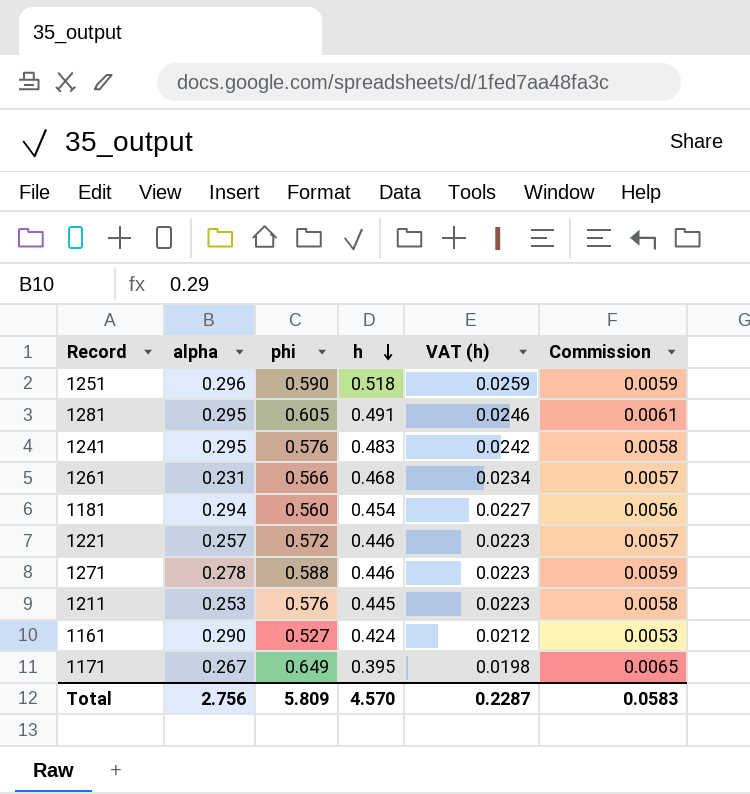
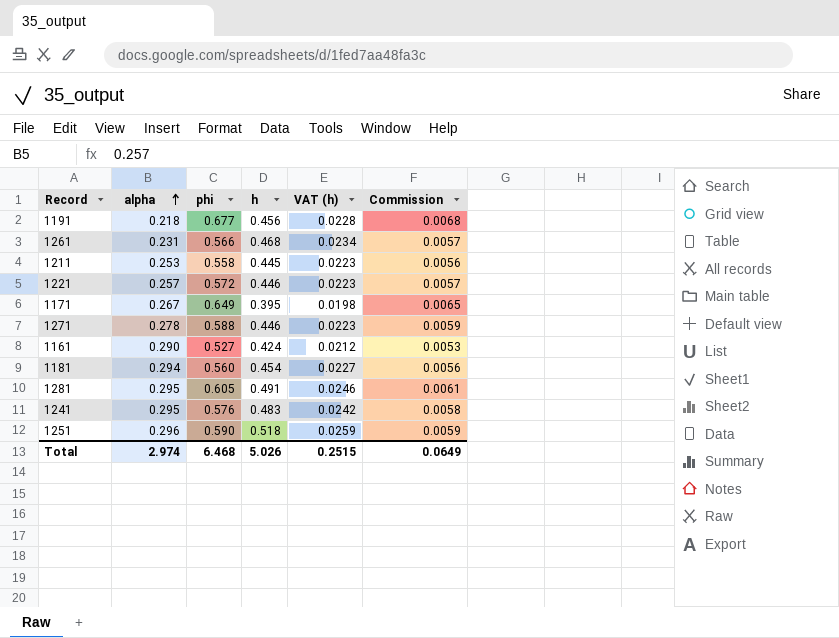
row order: h descending -> alpha ascending
row 1191: none -> 0.218 | 0.677 | 0.456 | 0.0228 | 0.0068
1211 | phi: 0.576 -> 0.558
1211 | Commission: 0.0058 -> 0.0056
Total | alpha: 2.756 -> 2.974
Total | phi: 5.809 -> 6.468
Total | h: 4.570 -> 5.026
Total | VAT (h): 0.2287 -> 0.2515
Total | Commission: 0.0583 -> 0.0649

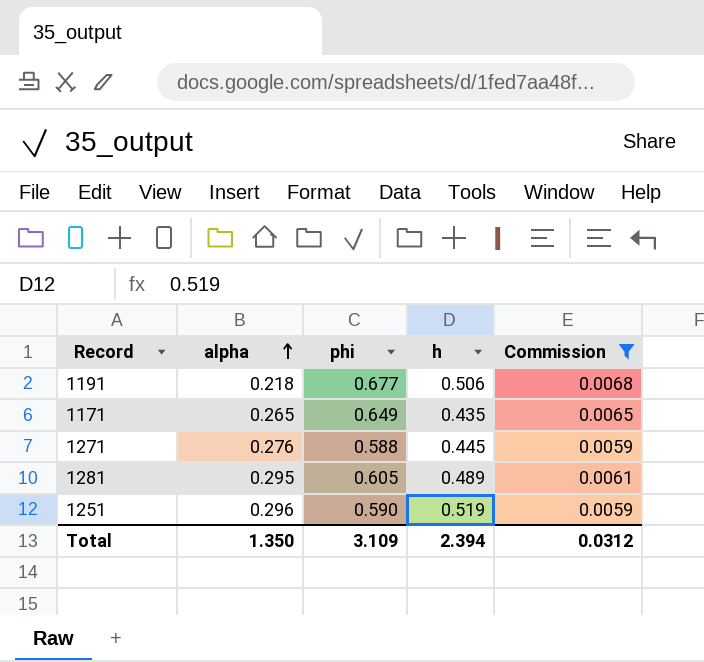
filter: none -> Commission >= 0.0059
column VAT (h) | formula: [h] * 0.05 -> none
1191 | h: 0.456 -> 0.506
1171 | alpha: 0.267 -> 0.265
1171 | h: 0.395 -> 0.435
1271 | alpha: 0.278 -> 0.276
1271 | h: 0.446 -> 0.445
1281 | h: 0.491 -> 0.489
1251 | h: 0.518 -> 0.519
Total | alpha: 2.974 -> 1.350
Total | phi: 6.468 -> 3.109
Total | h: 5.026 -> 2.394
Total | Commission: 0.0649 -> 0.0312

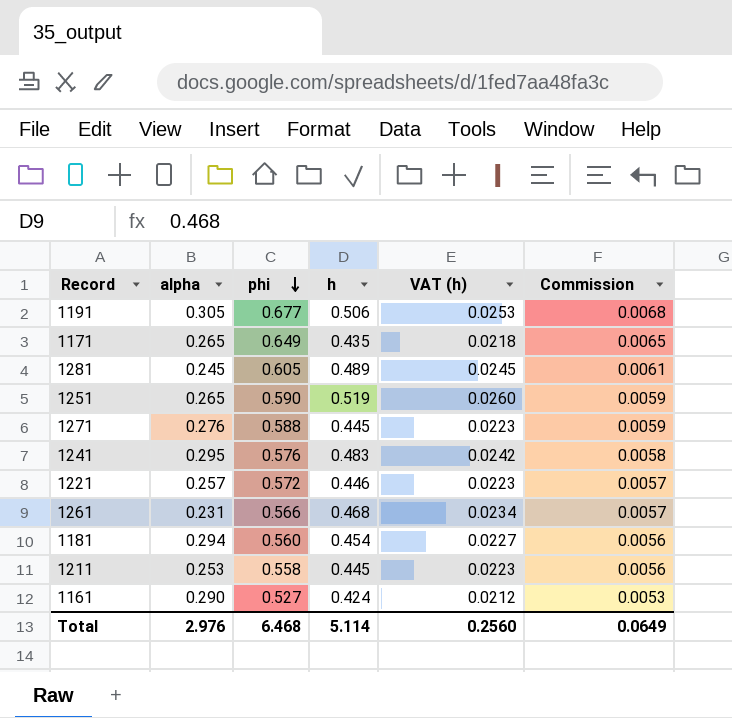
filter: Commission >= 0.0059 -> none
row order: alpha ascending -> phi descending
column VAT (h) | formula: none -> [h] * 0.05
1191 | alpha: 0.218 -> 0.305
1281 | alpha: 0.295 -> 0.245
1251 | alpha: 0.296 -> 0.265
Total | alpha: 1.350 -> 2.976
Total | phi: 3.109 -> 6.468
Total | h: 2.394 -> 5.114
Total | Commission: 0.0312 -> 0.0649

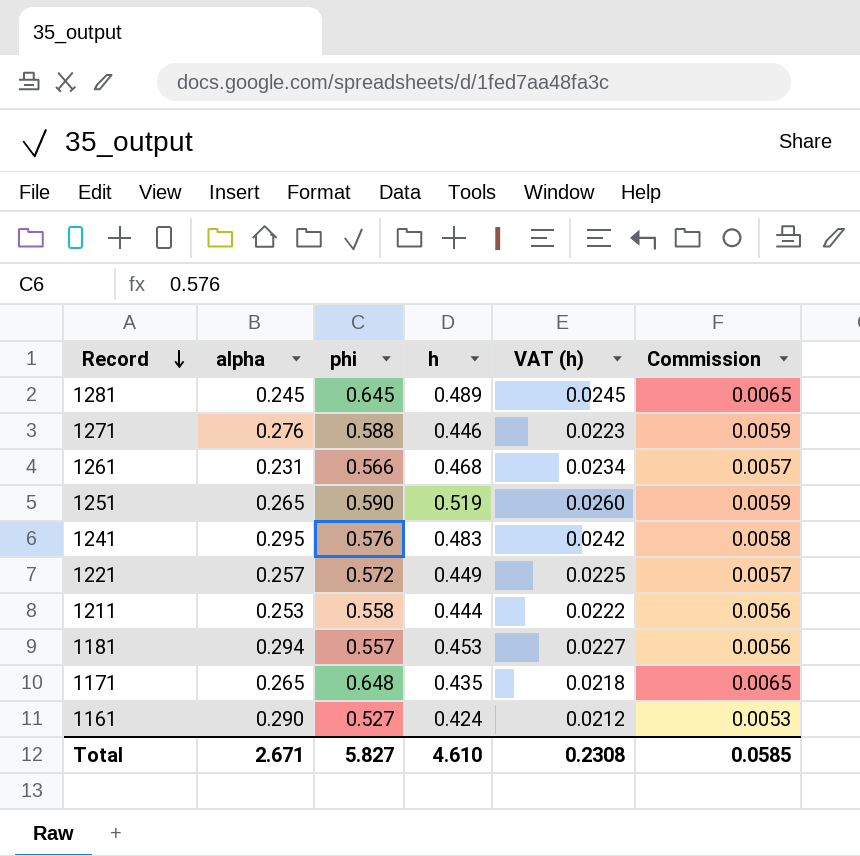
row order: phi descending -> Record descending
row 1191: 0.305 | 0.677 | 0.506 | 0.0253 | 0.0068 -> none
1281 | phi: 0.605 -> 0.645
1281 | Commission: 0.0061 -> 0.0065
1271 | h: 0.445 -> 0.446
1221 | h: 0.446 -> 0.449
1221 | VAT (h): 0.0223 -> 0.0225
1211 | h: 0.445 -> 0.444
1211 | VAT (h): 0.0223 -> 0.0222
1181 | phi: 0.560 -> 0.557
1181 | h: 0.454 -> 0.453
1171 | phi: 0.649 -> 0.648
Total | alpha: 2.976 -> 2.671
Total | phi: 6.468 -> 5.827
Total | h: 5.114 -> 4.610
Total | VAT (h): 0.2560 -> 0.2308
Total | Commission: 0.0649 -> 0.0585

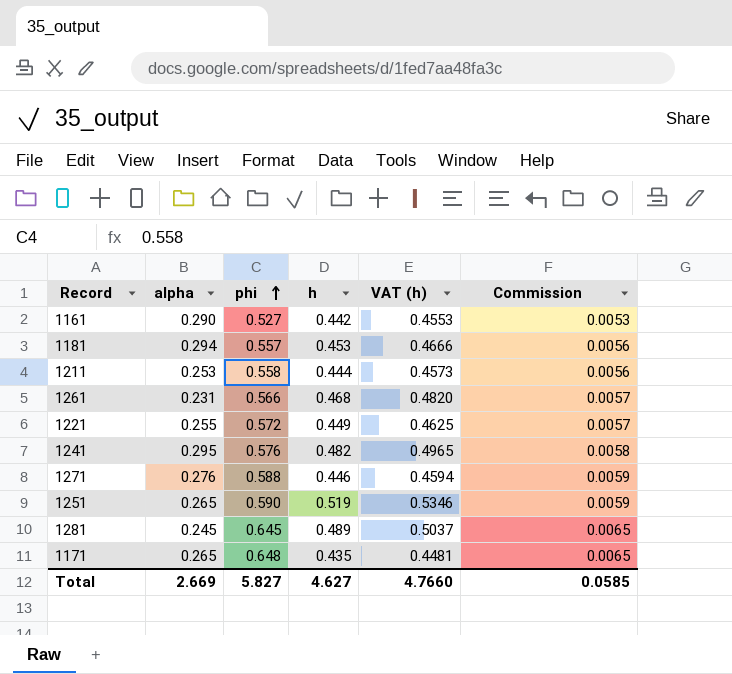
row order: Record descending -> phi ascending
column VAT (h) | formula: [h] * 0.05 -> [h] * 1.03
1161 | h: 0.424 -> 0.442
1221 | alpha: 0.257 -> 0.255
1241 | h: 0.483 -> 0.482
Total | alpha: 2.671 -> 2.669
Total | h: 4.610 -> 4.627
Total | VAT (h): 0.2308 -> 4.7660

